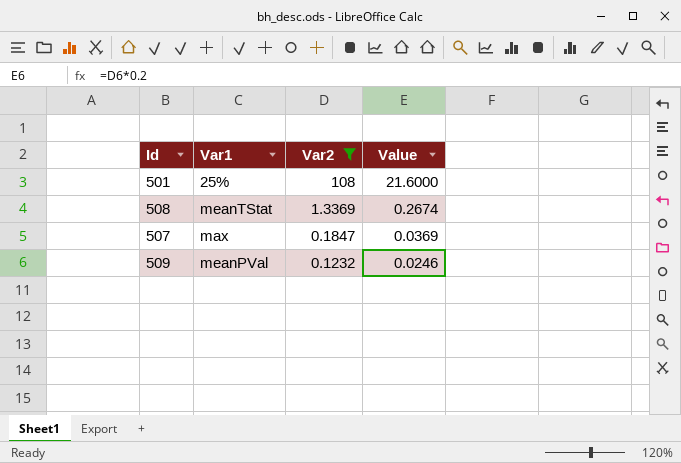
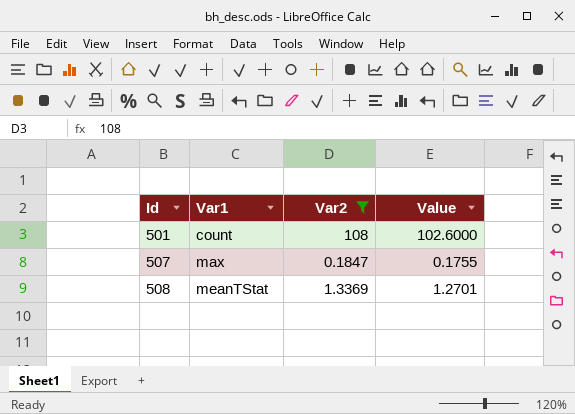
row order: Var2 descending -> Id ascending
column Value | formula: [Var2] * 0.2 -> [Var2] * 0.95
row 509: meanPVal | 0.1232 | 0.0246 -> none
501 | Var1: 25% -> count

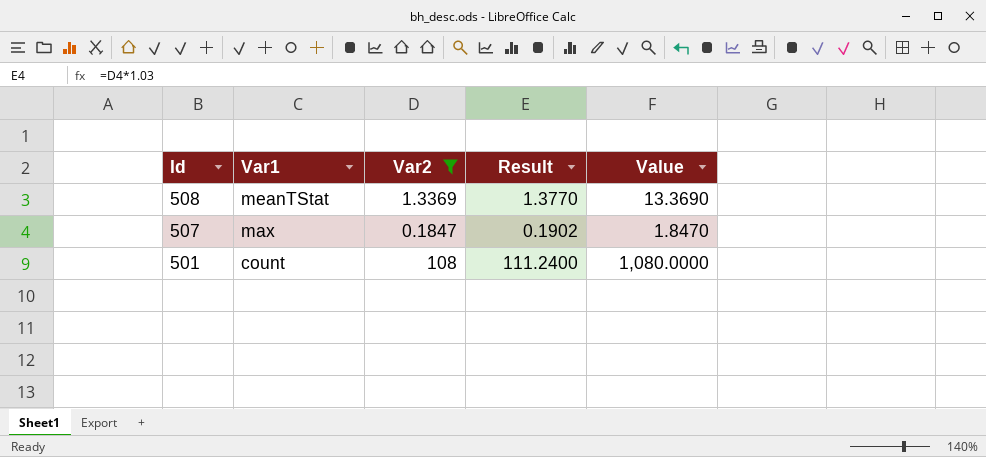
row order: Id ascending -> Id descending
column Result | formula: none -> [Var2] * 1.03
column Value | formula: [Var2] * 0.95 -> [Var2] * 10

